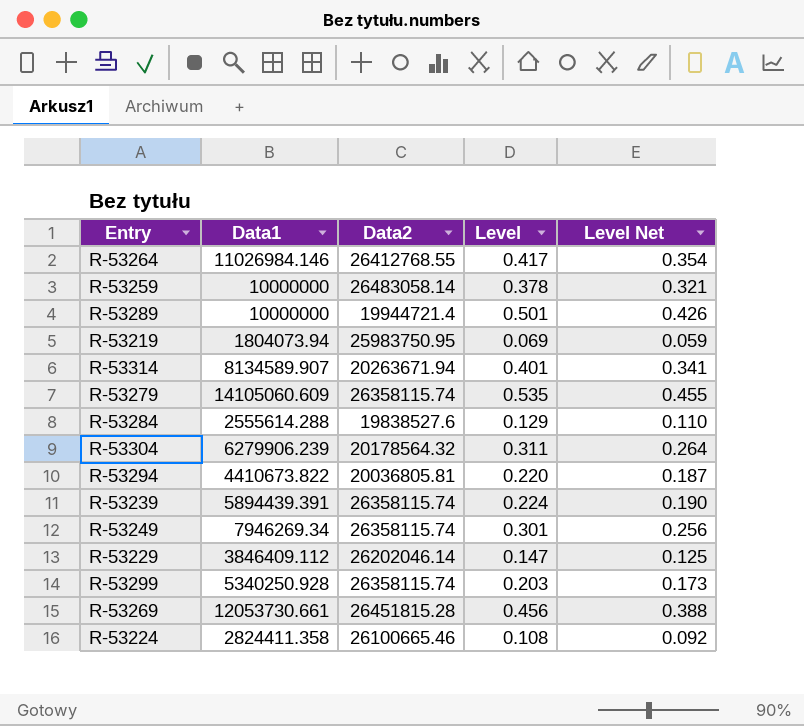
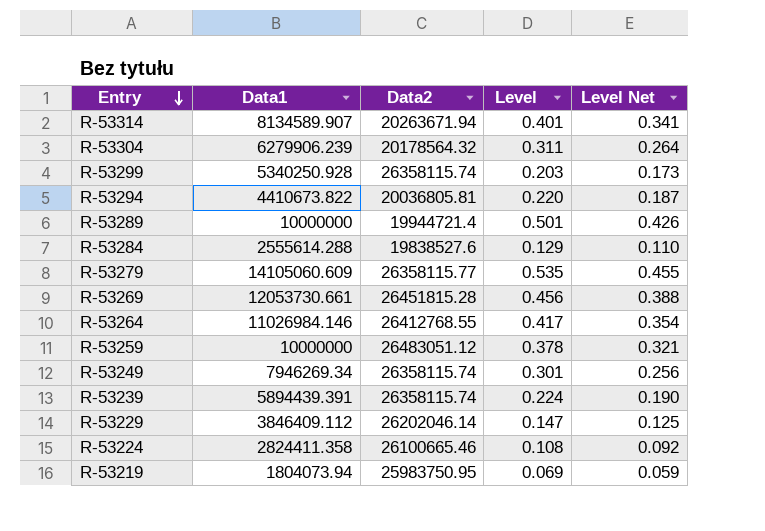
row order: none -> Entry descending
R-53279 | Data2: 26358115.74 -> 26358115.77
R-53259 | Data2: 26483058.14 -> 26483051.12

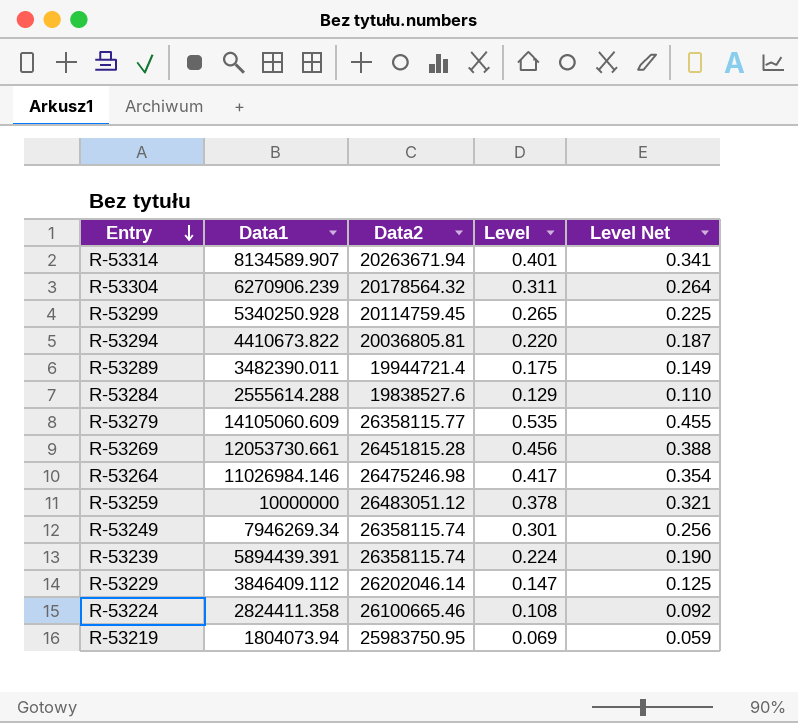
R-53304 | Data1: 6279906.239 -> 6270906.239
R-53299 | Data2: 26358115.74 -> 20114759.45
R-53299 | Level: 0.203 -> 0.265
R-53299 | Level Net: 0.173 -> 0.225
R-53289 | Data1: 10000000 -> 3482390.011
R-53289 | Level: 0.501 -> 0.175
R-53289 | Level Net: 0.426 -> 0.149
R-53264 | Data2: 26412768.55 -> 26475246.98

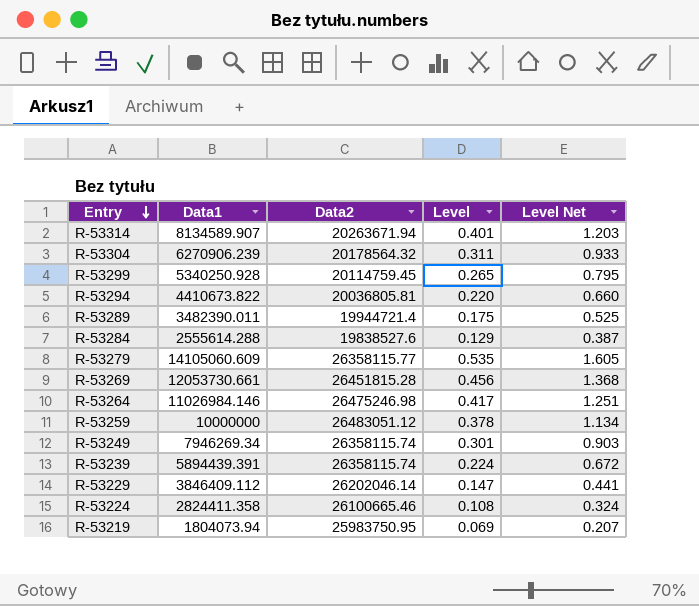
column Level Net | formula: [Level] * 0.85 -> [Level] * 3

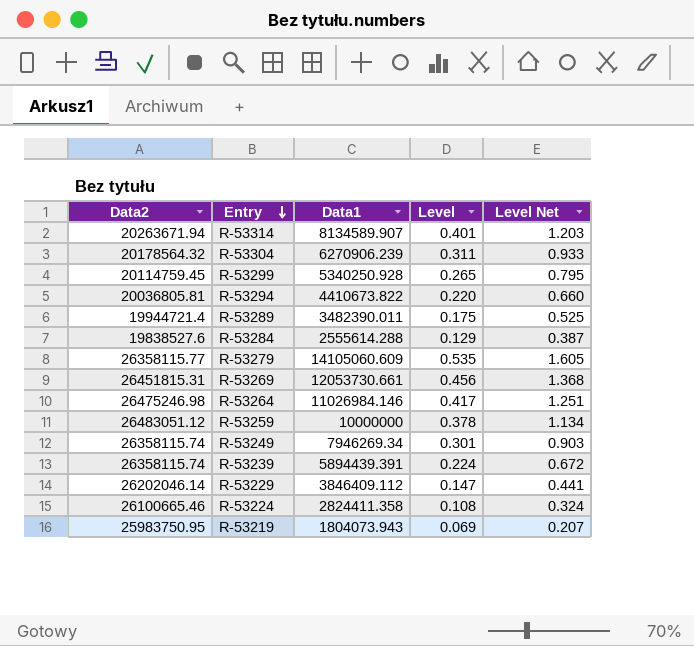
column Data2 | position: 3 -> 1
R-53269 | Data2: 26451815.28 -> 26451815.31
R-53219 | Data1: 1804073.94 -> 1804073.943

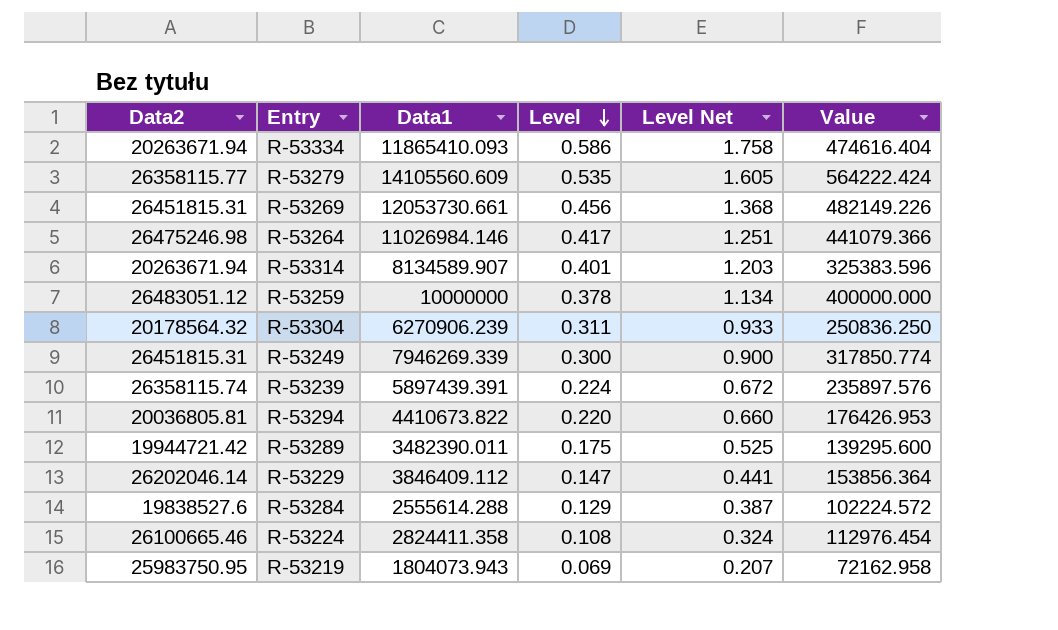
row order: Entry descending -> Level descending
column Value | formula: none -> [Data1] * 0.04
row R-53299: 20114759.45 | 5340250.928 | 0.265 | 0.795 -> none
row R-53334: none -> 20263671.94 | 11865410.093 | 0.586 | 1.758 | 474616.404
R-53279 | Data1: 14105060.609 -> 14105560.609
R-53249 | Data2: 26358115.74 -> 26451815.31
R-53249 | Data1: 7946269.34 -> 7946269.339
R-53249 | Level: 0.301 -> 0.300
R-53249 | Level Net: 0.903 -> 0.900
R-53239 | Data1: 5894439.391 -> 5897439.391
R-53289 | Data2: 19944721.4 -> 19944721.42

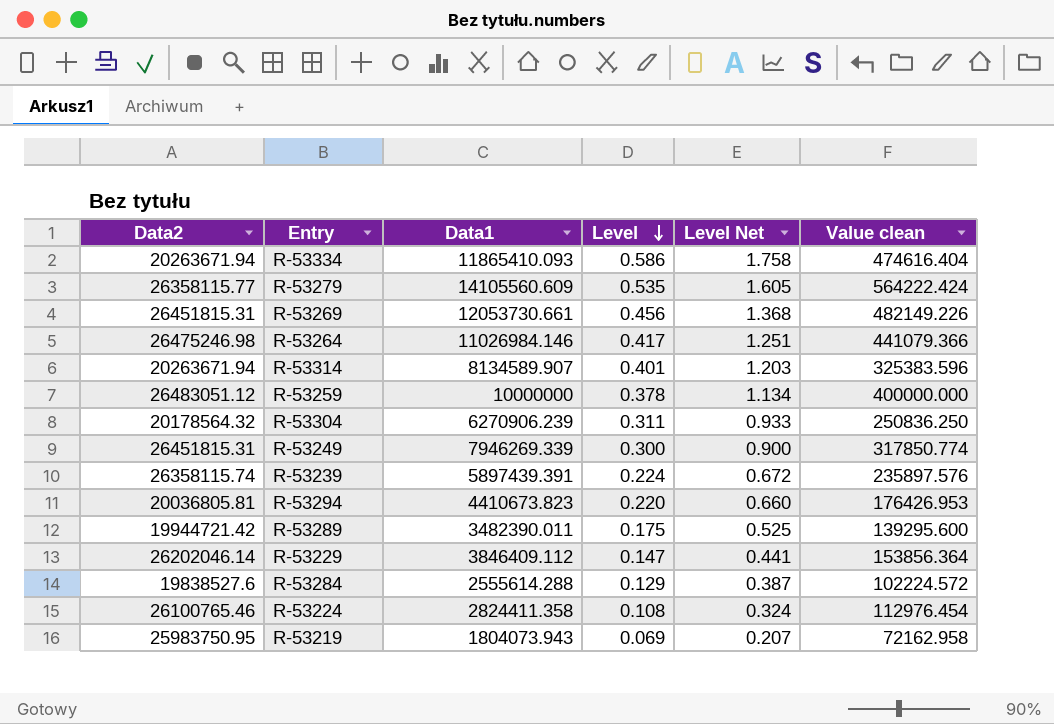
column name: Value -> Value clean
R-53294 | Data1: 4410673.822 -> 4410673.823
R-53224 | Data2: 26100665.46 -> 26100765.46

